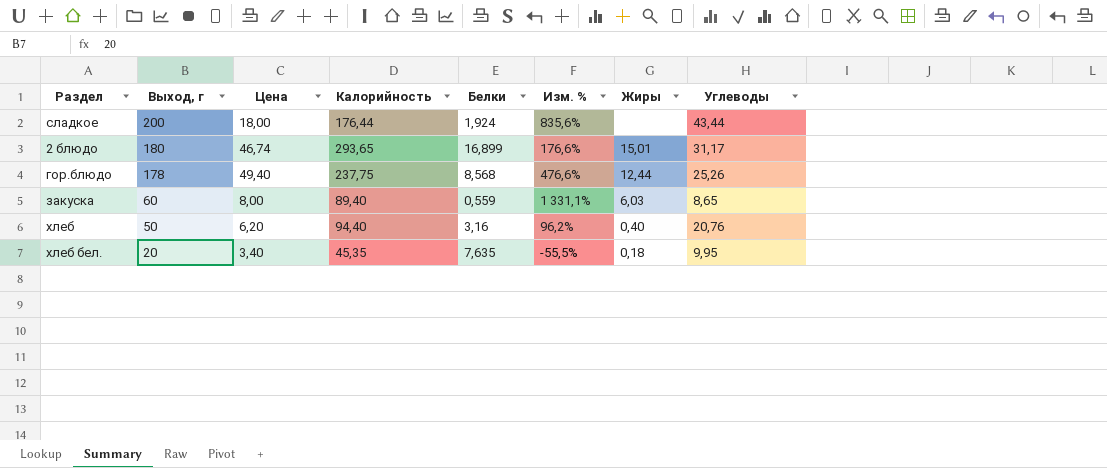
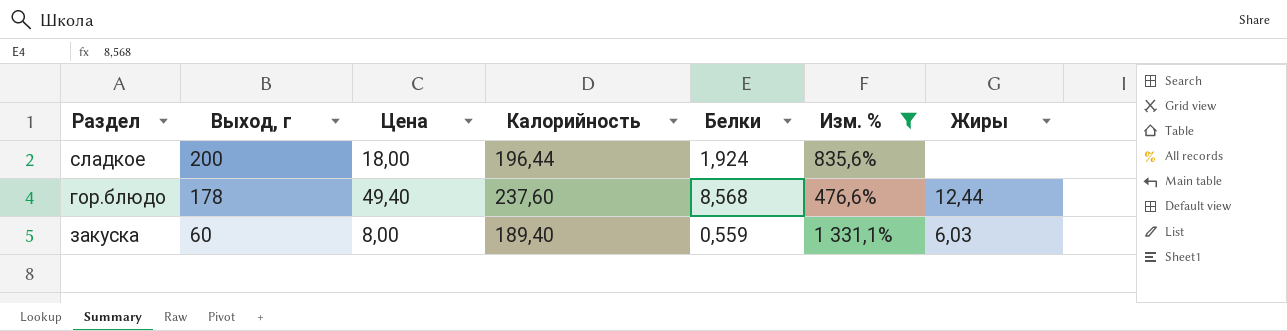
filter: none -> Изм. % >= 476,6%
column Углеводы | position: 8 -> none
сладкое | Калорийность: 176,44 -> 196,44
гор.блюдо | Калорийность: 237,75 -> 237,60
закуска | Калорийность: 89,40 -> 189,40

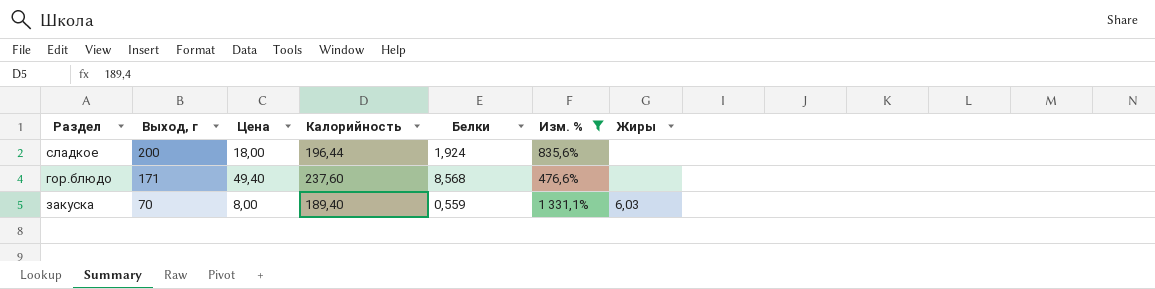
гор.блюдо | Выход, г: 178 -> 171
гор.блюдо | Жиры: 12,44 -> none
закуска | Выход, г: 60 -> 70

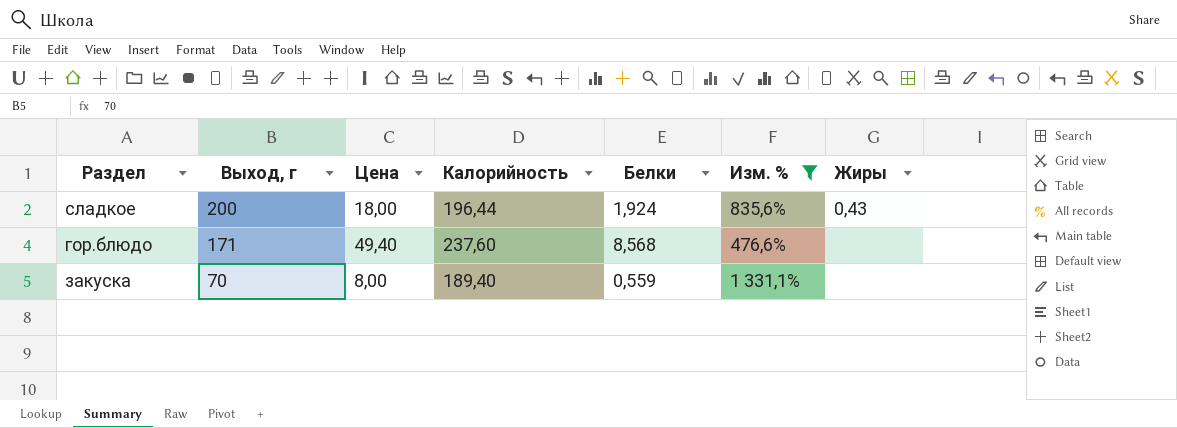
сладкое | Жиры: none -> 0,43
закуска | Жиры: 6,03 -> none

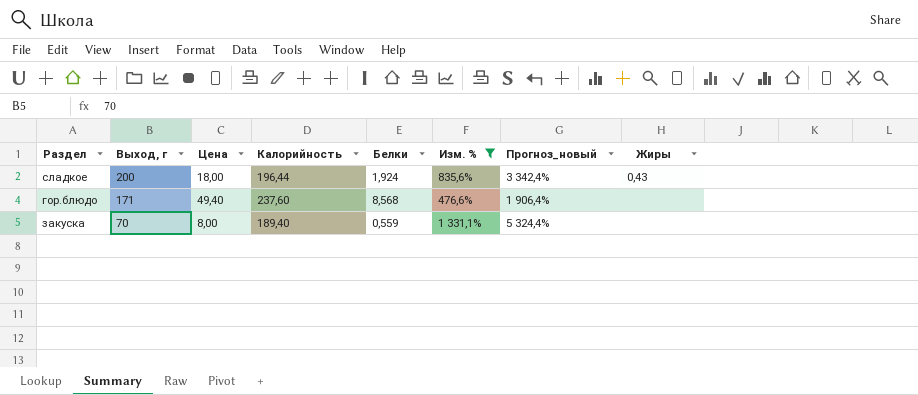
column Прогноз_новый | formula: none -> [Изм. %] * 4

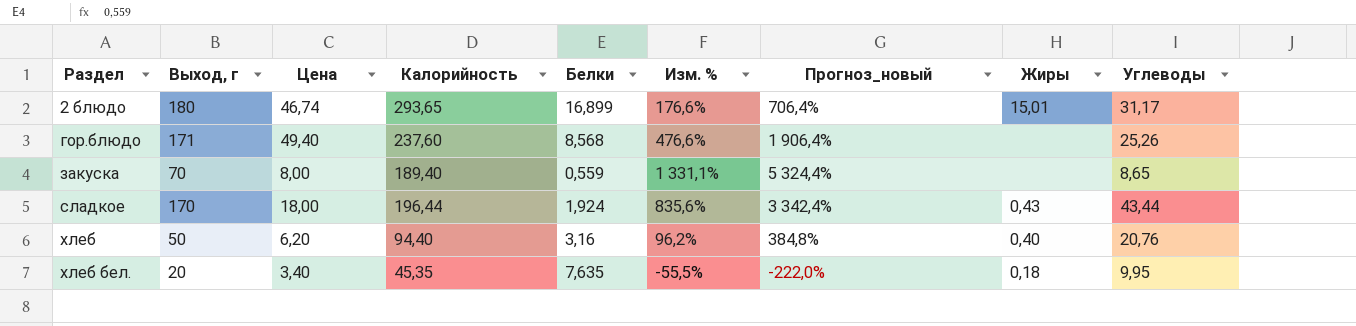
filter: Изм. % >= 476,6% -> none
row order: Выход, г descending -> Раздел ascending
column Углеводы | position: none -> 9
сладкое | Выход, г: 200 -> 170

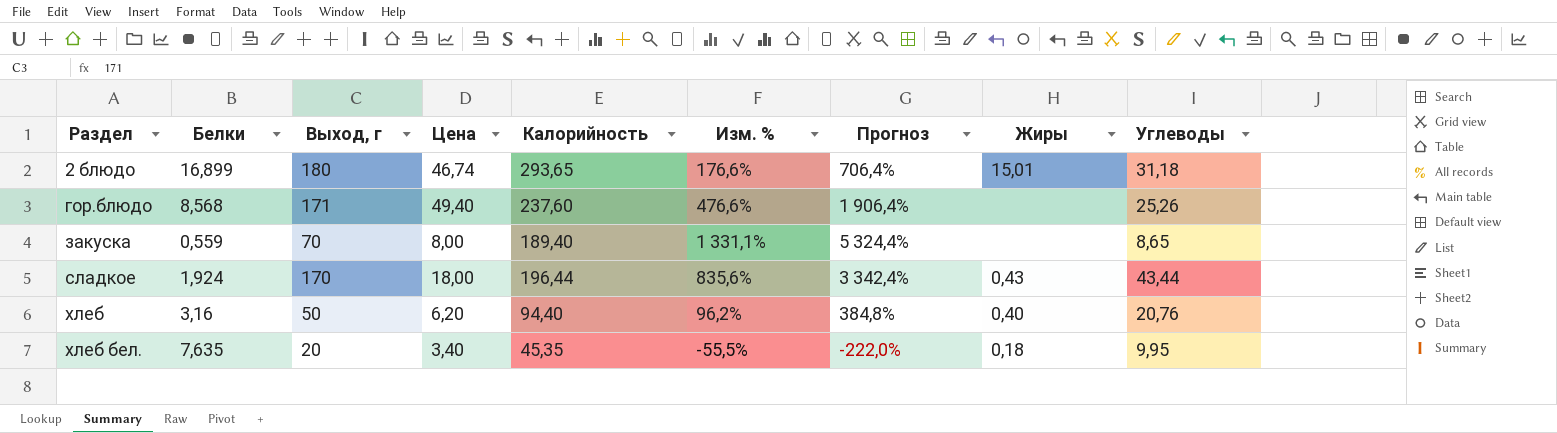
column Белки | position: 5 -> 2
column name: Прогноз_новый -> Прогноз
2 блюдо | Углеводы: 31,17 -> 31,18

